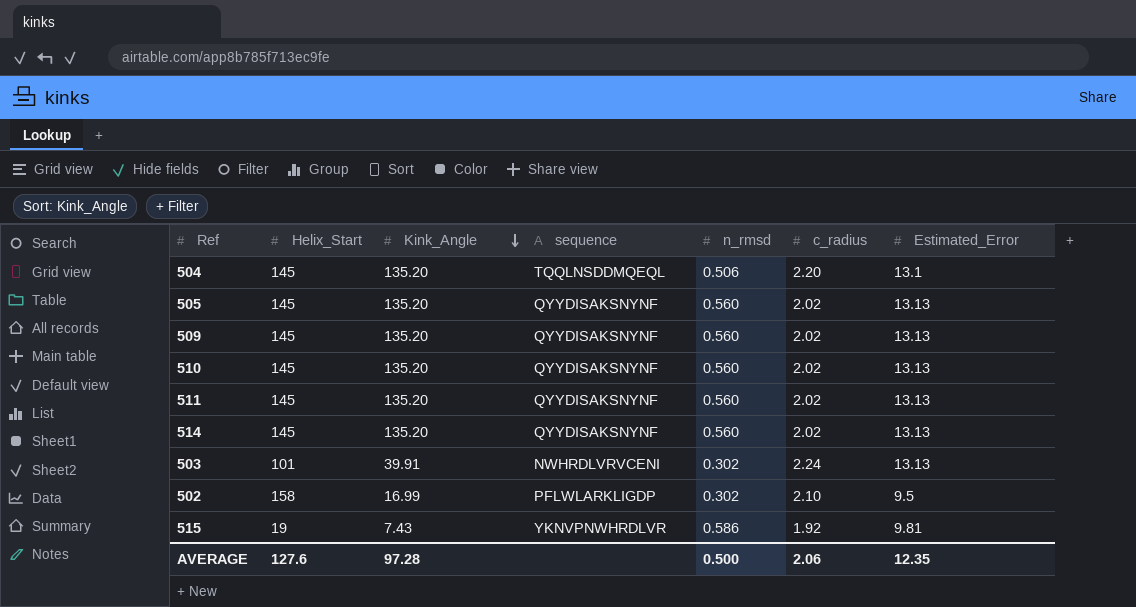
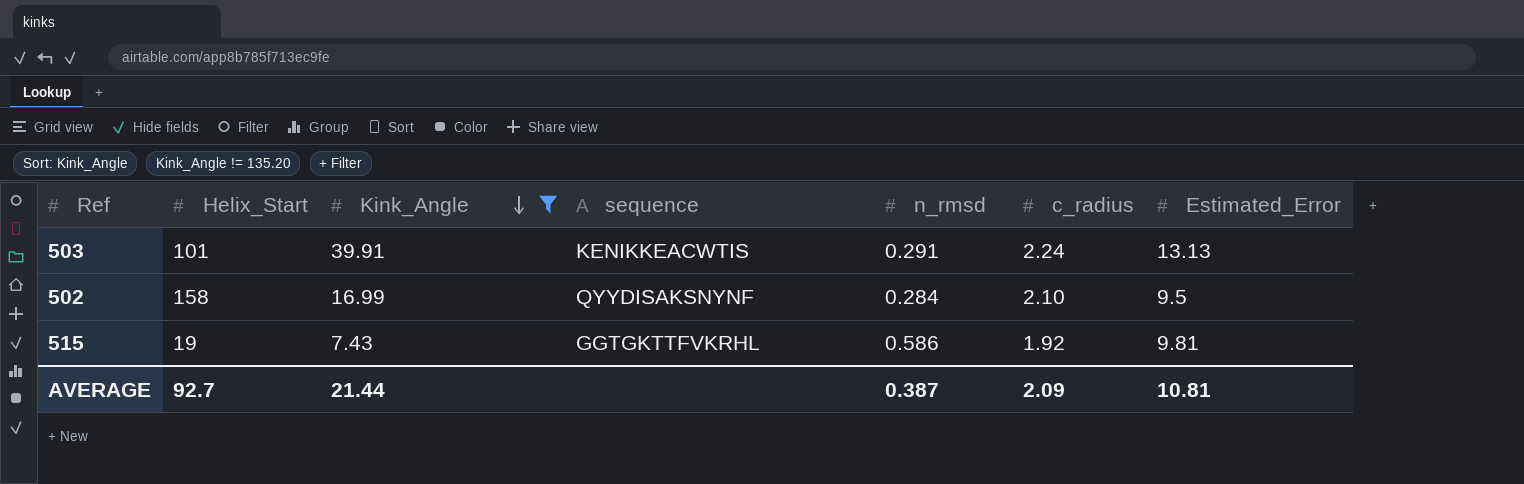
filter: none -> Kink_Angle != 135.20
503 | sequence: NWHRDLVRVCENI -> KENIKKEACWTIS
503 | n_rmsd: 0.302 -> 0.291
502 | sequence: PFLWLARKLIGDP -> QYYDISAKSNYNF
502 | n_rmsd: 0.302 -> 0.284
515 | sequence: YKNVPNWHRDLVR -> GGTGKTTFVKRHL
AVERAGE | Helix_Start: 127.6 -> 92.7
AVERAGE | Kink_Angle: 97.28 -> 21.44
AVERAGE | n_rmsd: 0.500 -> 0.387
AVERAGE | c_radius: 2.06 -> 2.09
AVERAGE | Estimated_Error: 12.35 -> 10.81

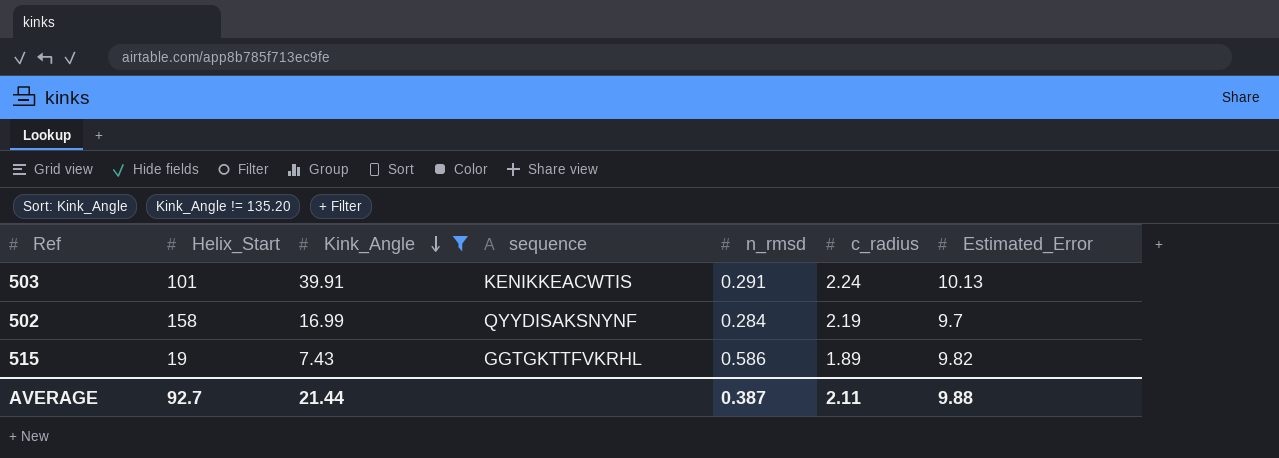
503 | Estimated_Error: 13.13 -> 10.13
502 | c_radius: 2.10 -> 2.19
502 | Estimated_Error: 9.5 -> 9.7
515 | c_radius: 1.92 -> 1.89
515 | Estimated_Error: 9.81 -> 9.82
AVERAGE | c_radius: 2.09 -> 2.11
AVERAGE | Estimated_Error: 10.81 -> 9.88

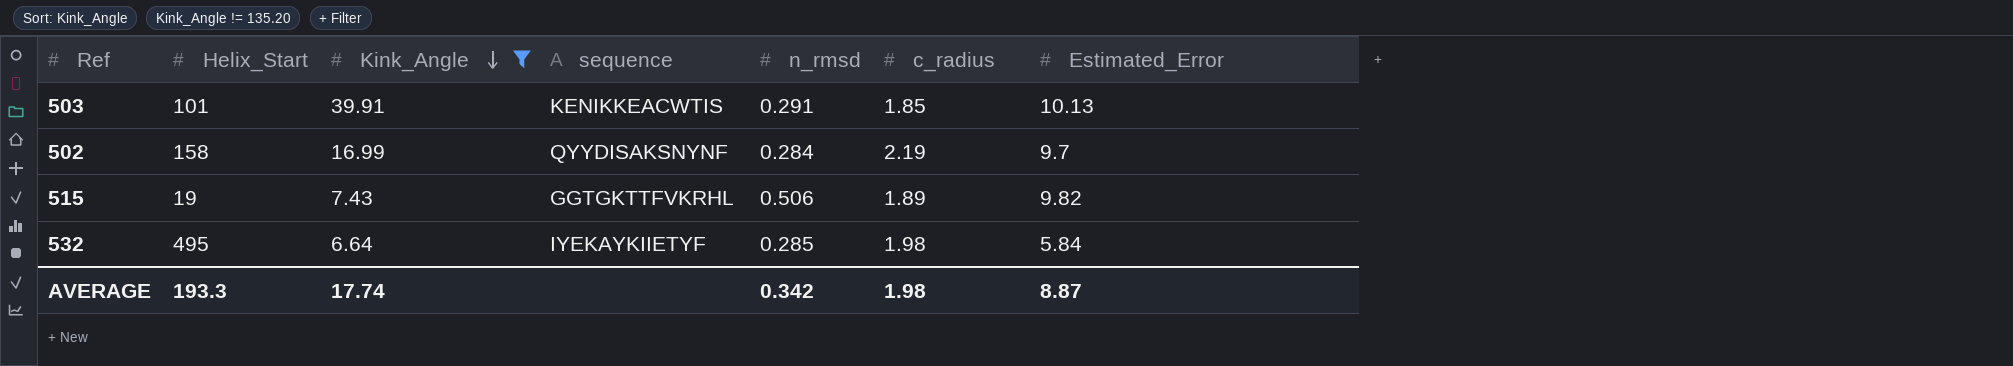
503 | c_radius: 2.24 -> 1.85
515 | n_rmsd: 0.586 -> 0.506
row 532: none -> 495 | 6.64 | IYEKAYKIIETYF | 0.285 | 1.98 | 5.84
AVERAGE | Helix_Start: 92.7 -> 193.3
AVERAGE | Kink_Angle: 21.44 -> 17.74
AVERAGE | n_rmsd: 0.387 -> 0.342
AVERAGE | c_radius: 2.11 -> 1.98
AVERAGE | Estimated_Error: 9.88 -> 8.87

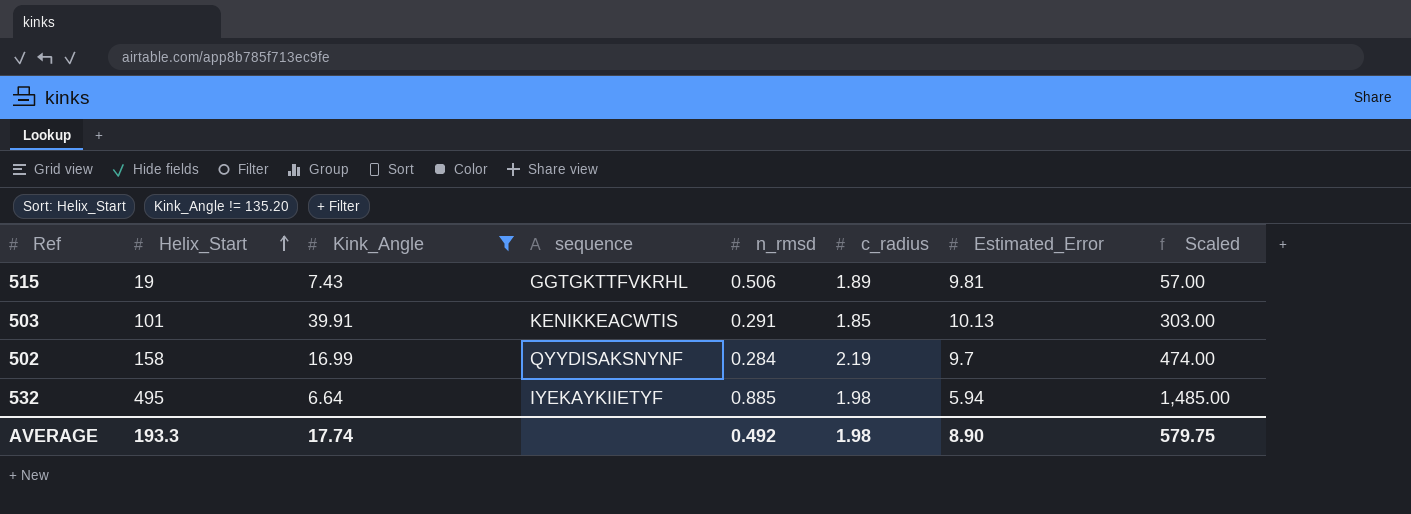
row order: Kink_Angle descending -> Helix_Start ascending
column Scaled | formula: none -> [Helix_Start] * 3
515 | Estimated_Error: 9.82 -> 9.81
532 | n_rmsd: 0.285 -> 0.885
532 | Estimated_Error: 5.84 -> 5.94
AVERAGE | n_rmsd: 0.342 -> 0.492
AVERAGE | Estimated_Error: 8.87 -> 8.90

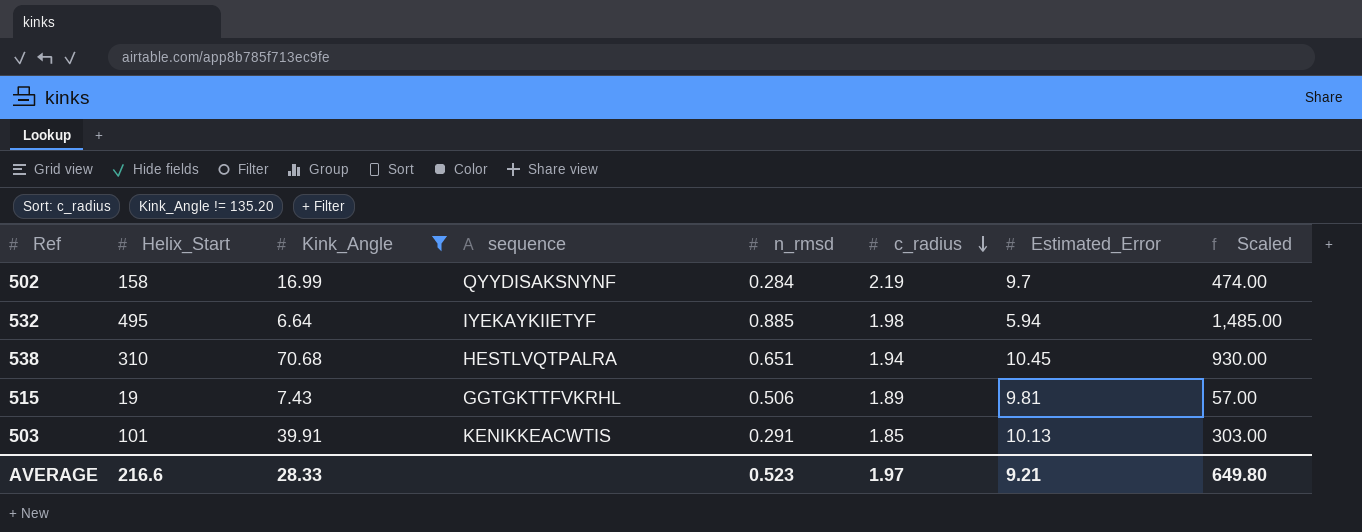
row order: Helix_Start ascending -> c_radius descending
row 538: none -> 310 | 70.68 | HESTLVQTPALRA | 0.651 | 1.94 | 10.45 | 930.00
AVERAGE | Helix_Start: 193.3 -> 216.6
AVERAGE | Kink_Angle: 17.74 -> 28.33
AVERAGE | n_rmsd: 0.492 -> 0.523
AVERAGE | c_radius: 1.98 -> 1.97
AVERAGE | Estimated_Error: 8.90 -> 9.21
AVERAGE | Scaled: 579.75 -> 649.80

